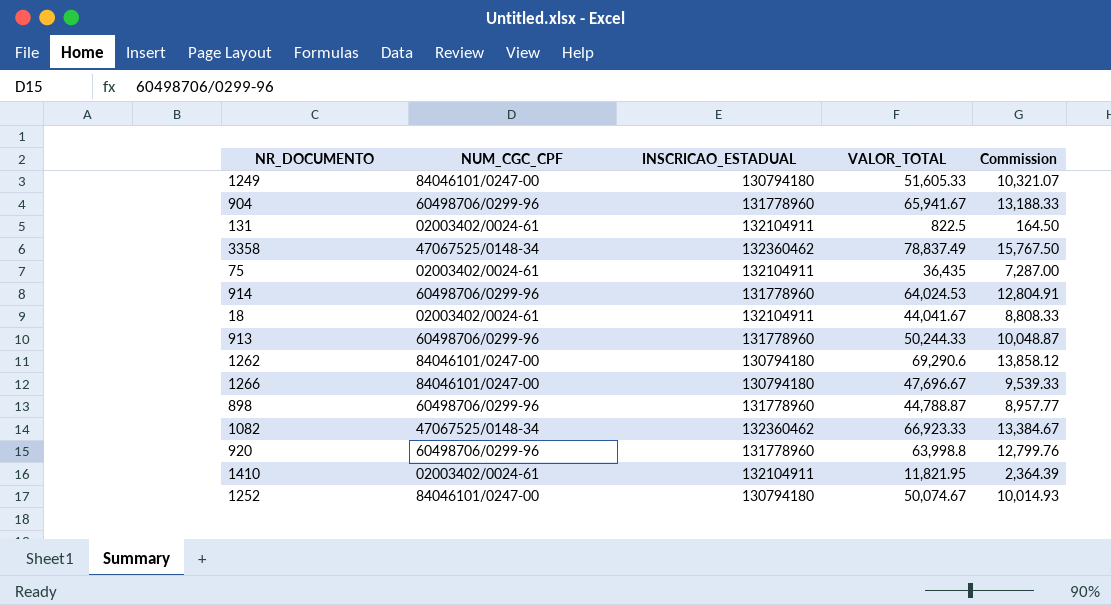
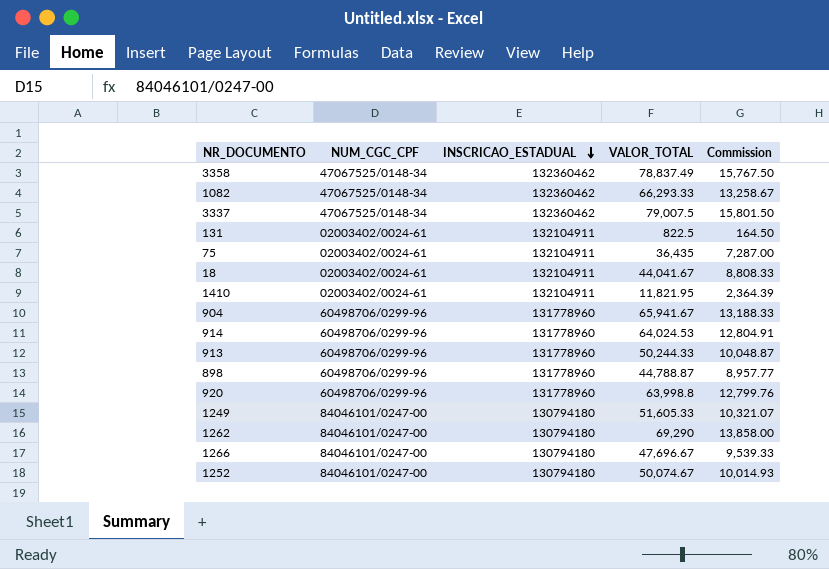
row order: none -> INSCRICAO_ESTADUAL descending
1082 | VALOR_TOTAL: 66,923.33 -> 66,293.33
1082 | Commission: 13,384.67 -> 13,258.67
row 3337: none -> 47067525/0148-34 | 132360462 | 79,007.5 | 15,801.50
1262 | VALOR_TOTAL: 69,290.6 -> 69,290
1262 | Commission: 13,858.12 -> 13,858.00

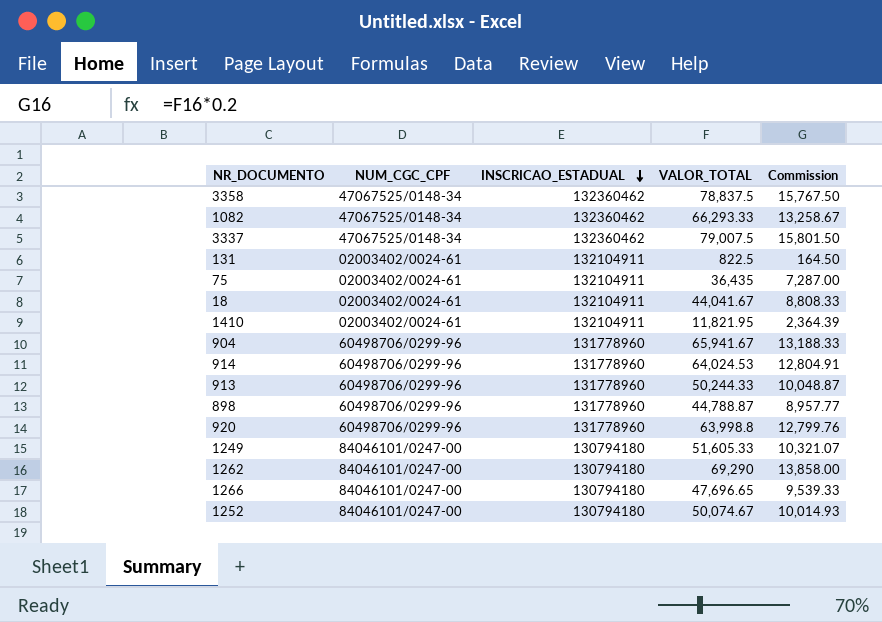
3358 | VALOR_TOTAL: 78,837.49 -> 78,837.5
1266 | VALOR_TOTAL: 47,696.67 -> 47,696.65

